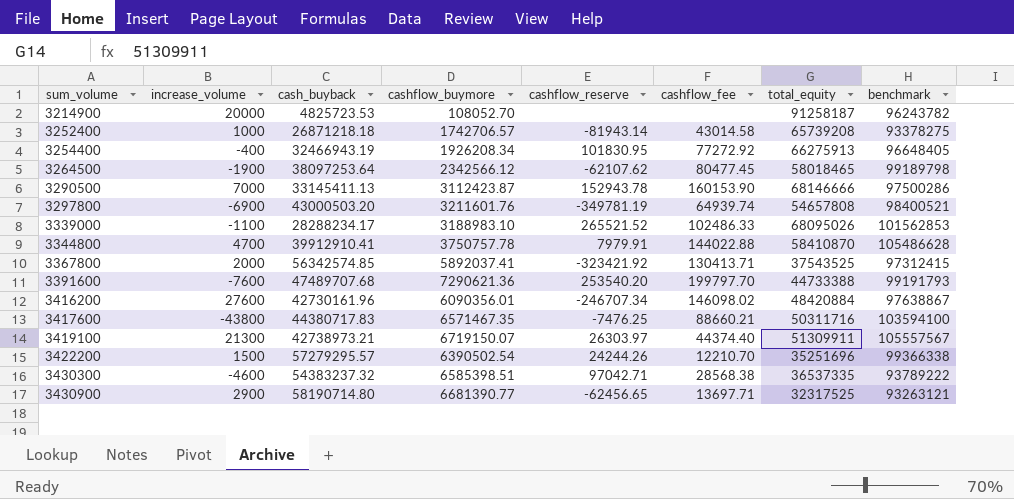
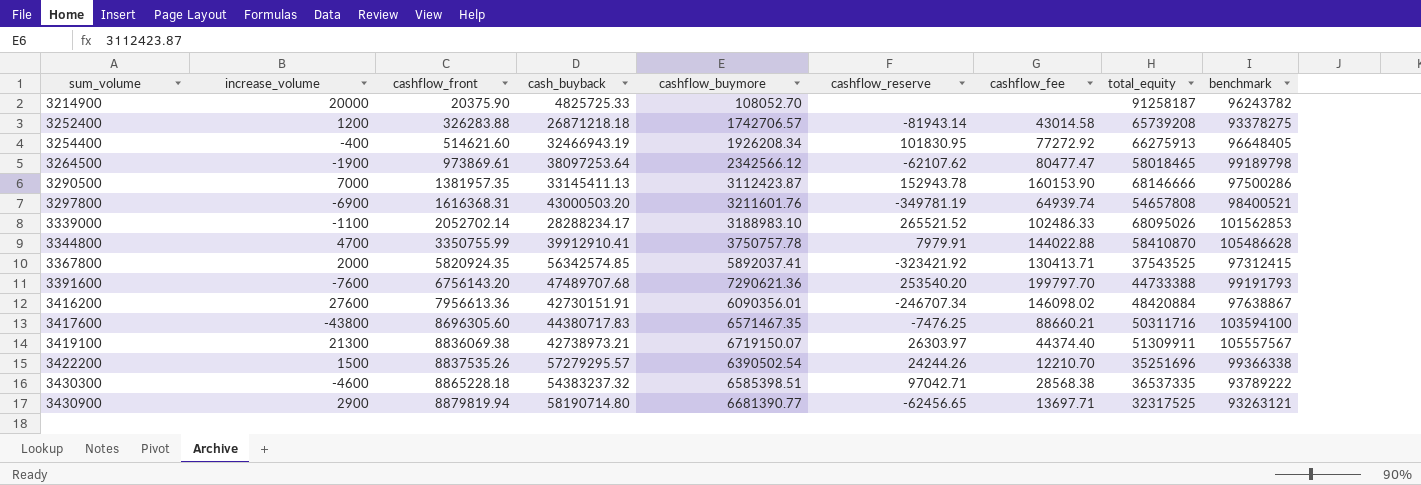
column cashflow_front | position: none -> 3
3214900 | cash_buyback: 4825723.53 -> 4825725.33
3252400 | increase_volume: 1000 -> 1200
3264500 | cashflow_fee: 80477.45 -> 80477.47
3416200 | cash_buyback: 42730161.96 -> 42730151.91

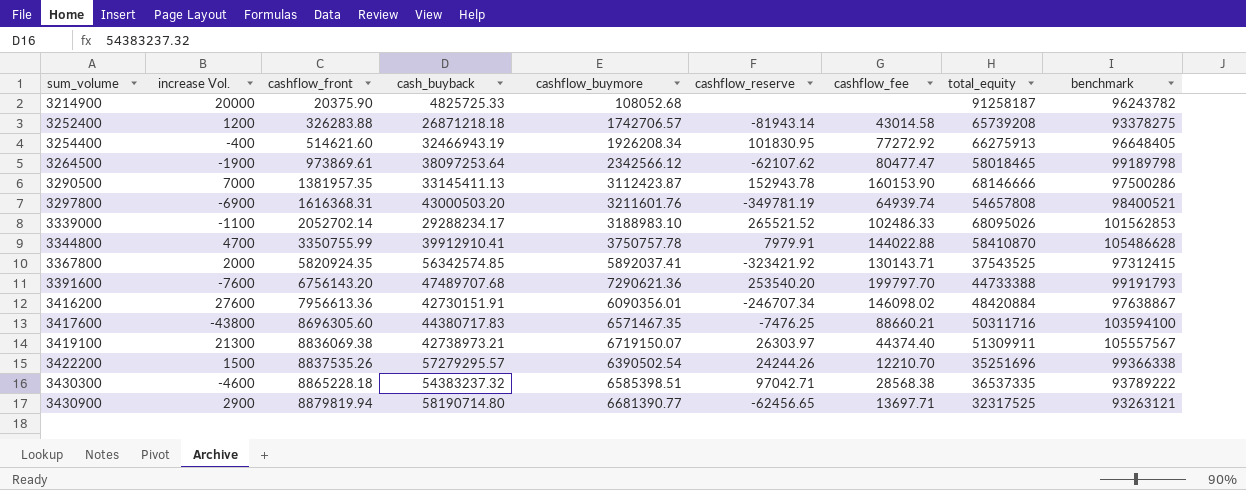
column name: increase_volume -> increase Vol.
3214900 | cashflow_buymore: 108052.70 -> 108052.68
3339000 | cash_buyback: 28288234.17 -> 29288234.17
3367800 | cashflow_fee: 130413.71 -> 130143.71

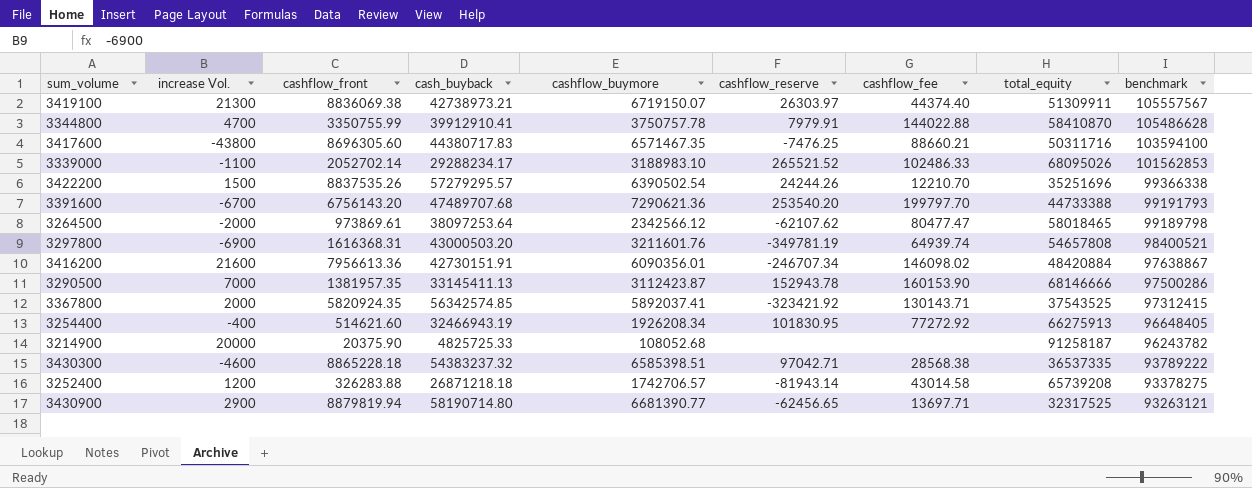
row order: sum_volume ascending -> benchmark descending
3391600 | increase Vol.: -7600 -> -6700
3264500 | increase Vol.: -1900 -> -2000
3416200 | increase Vol.: 27600 -> 21600

